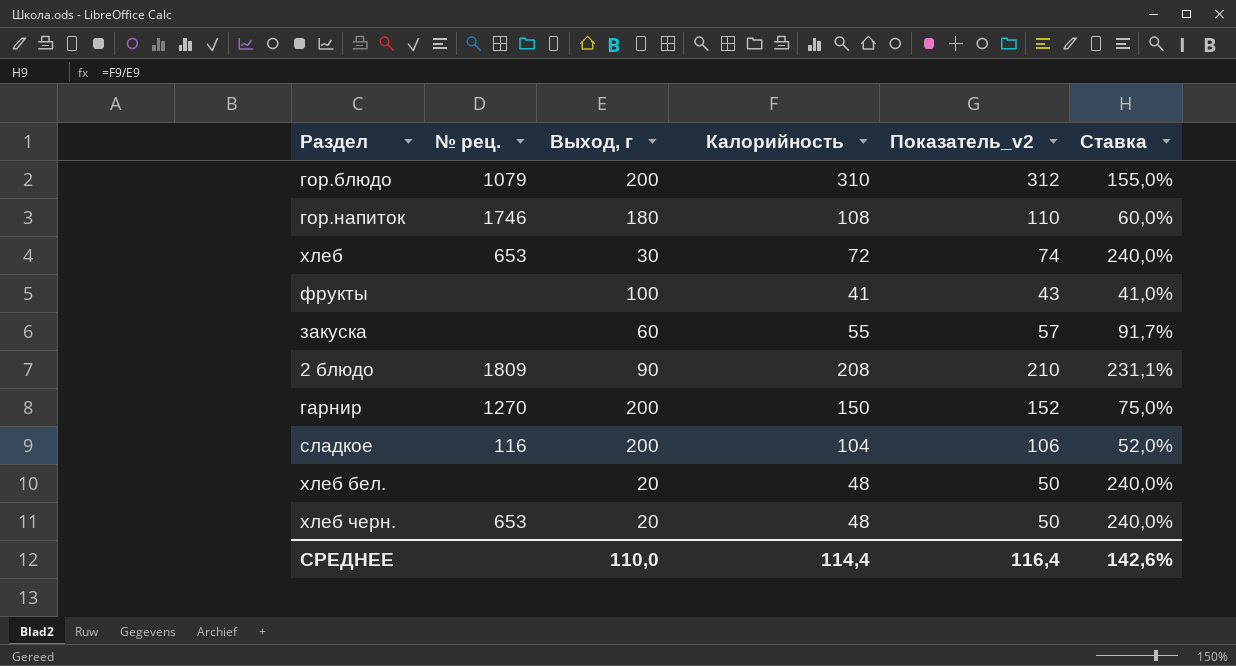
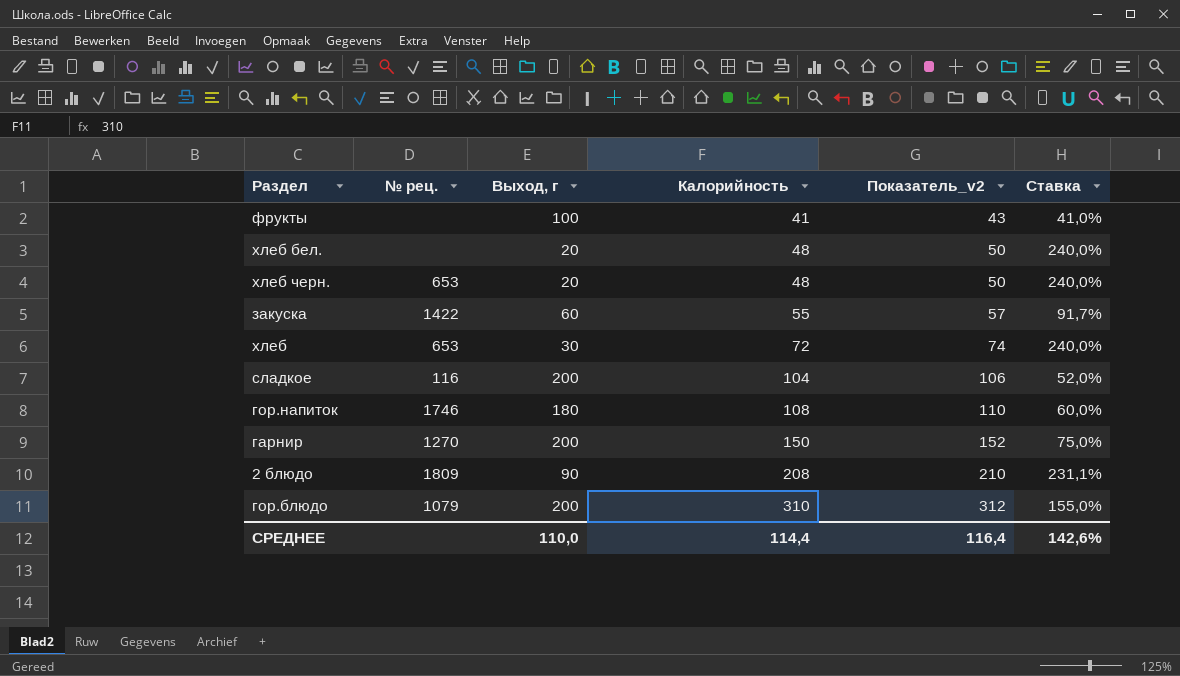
row order: none -> Калорийность ascending
закуска | № рец.: none -> 1422

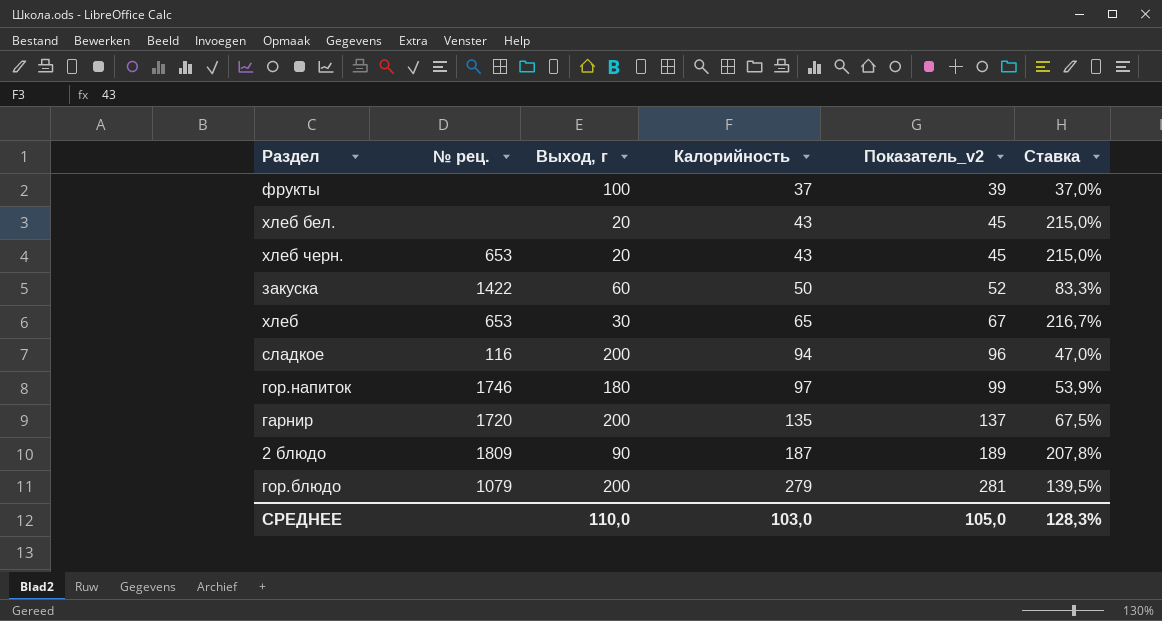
фрукты | Калорийность: 41 -> 37
фрукты | Показатель_v2: 43 -> 39
фрукты | Ставка: 41,0% -> 37,0%
хлеб бел. | Калорийность: 48 -> 43
хлеб бел. | Показатель_v2: 50 -> 45
хлеб бел. | Ставка: 240,0% -> 215,0%
хлеб черн. | Калорийность: 48 -> 43
хлеб черн. | Показатель_v2: 50 -> 45
хлеб черн. | Ставка: 240,0% -> 215,0%
закуска | Калорийность: 55 -> 50
закуска | Показатель_v2: 57 -> 52
закуска | Ставка: 91,7% -> 83,3%
хлеб | Калорийность: 72 -> 65
хлеб | Показатель_v2: 74 -> 67
хлеб | Ставка: 240,0% -> 216,7%
сладкое | Калорийность: 104 -> 94
сладкое | Показатель_v2: 106 -> 96
сладкое | Ставка: 52,0% -> 47,0%
гор.напиток | Калорийность: 108 -> 97
гор.напиток | Показатель_v2: 110 -> 99
гор.напиток | Ставка: 60,0% -> 53,9%
гарнир | № рец.: 1270 -> 1720
гарнир | Калорийность: 150 -> 135
гарнир | Показатель_v2: 152 -> 137
гарнир | Ставка: 75,0% -> 67,5%
2 блюдо | Калорийность: 208 -> 187
2 блюдо | Показатель_v2: 210 -> 189
2 блюдо | Ставка: 231,1% -> 207,8%
гор.блюдо | Калорийность: 310 -> 279
гор.блюдо | Показатель_v2: 312 -> 281
гор.блюдо | Ставка: 155,0% -> 139,5%
СРЕДНЕЕ | Калорийность: 114,4 -> 103,0
СРЕДНЕЕ | Показатель_v2: 116,4 -> 105,0
СРЕДНЕЕ | Ставка: 142,6% -> 128,3%

